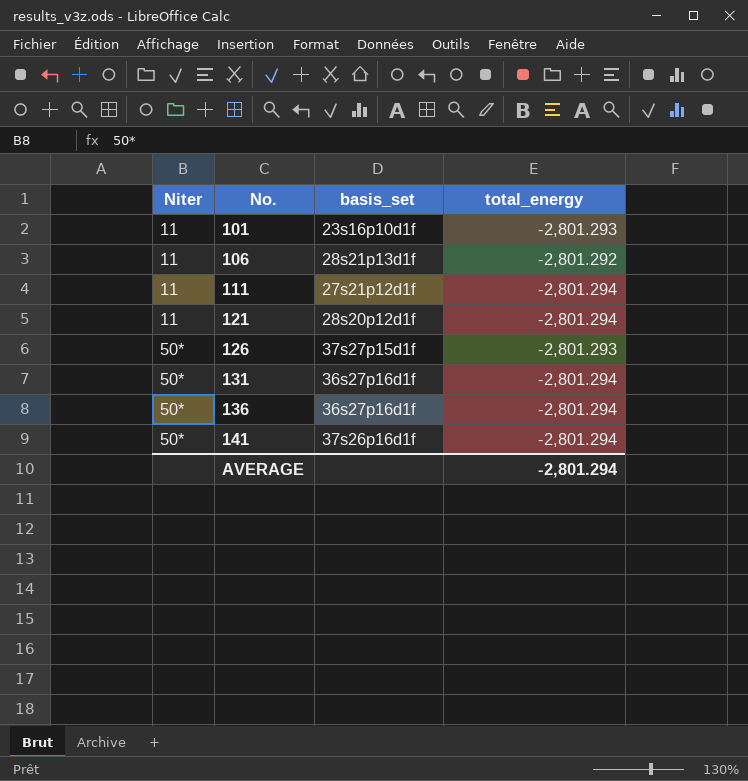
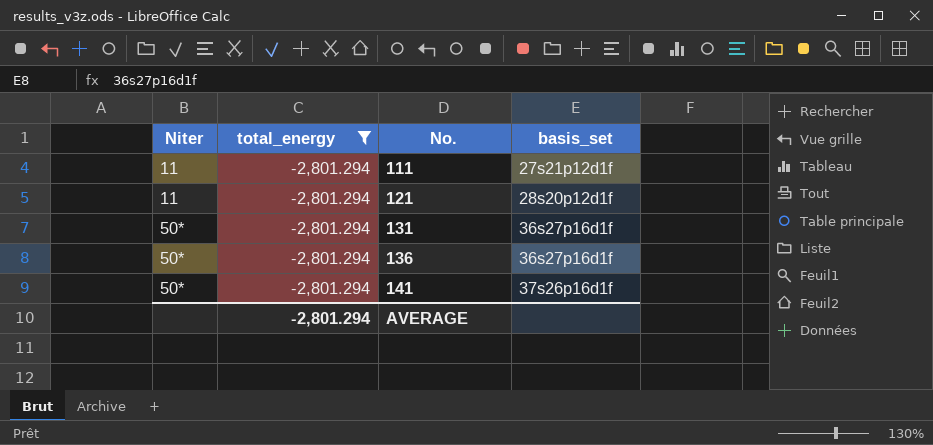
filter: none -> total_energy = -2,801.294
column total_energy | position: 4 -> 2

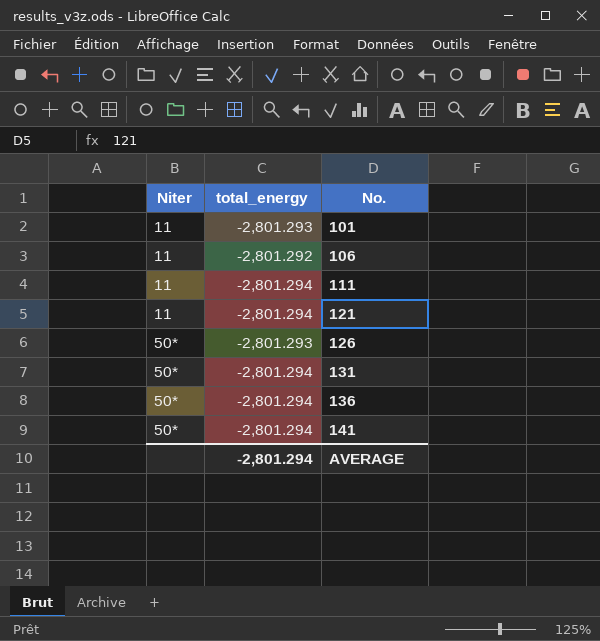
filter: total_energy = -2,801.294 -> none
column basis_set | position: 4 -> none

